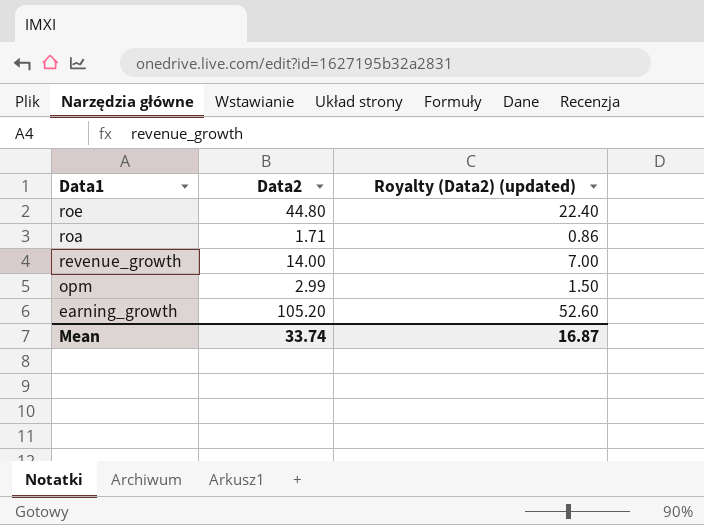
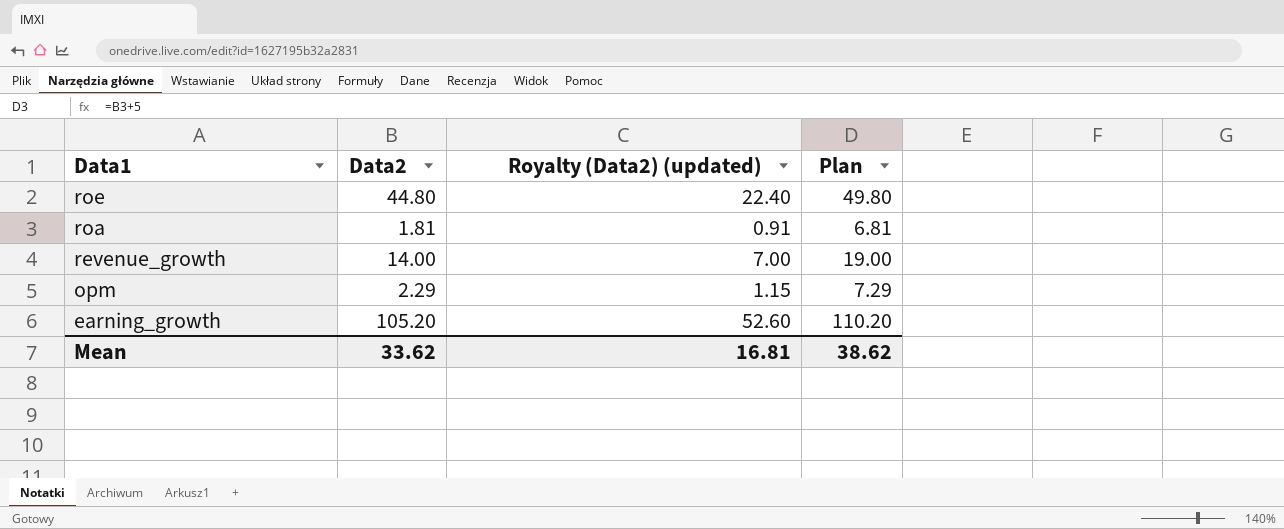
column Plan | formula: none -> [Data2] + 5
roa | Data2: 1.71 -> 1.81
roa | Royalty (Data2) (updated): 0.86 -> 0.91
opm | Data2: 2.99 -> 2.29
opm | Royalty (Data2) (updated): 1.50 -> 1.15
Mean | Data2: 33.74 -> 33.62
Mean | Royalty (Data2) (updated): 16.87 -> 16.81

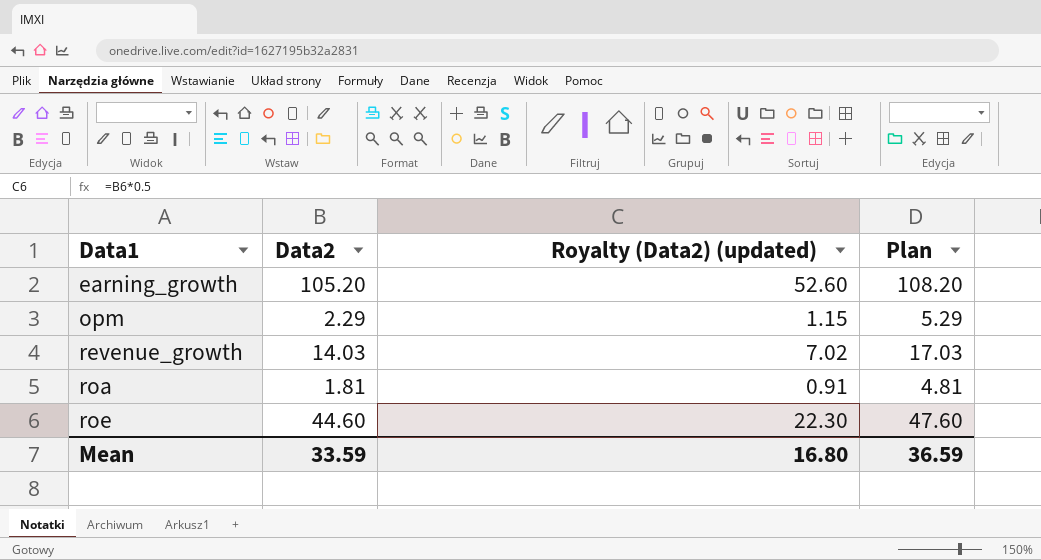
row order: Data1 descending -> Data1 ascending
column Plan | formula: [Data2] + 5 -> [Data2] + 3
revenue_growth | Data2: 14.00 -> 14.03
revenue_growth | Royalty (Data2) (updated): 7.00 -> 7.02
roe | Data2: 44.80 -> 44.60
roe | Royalty (Data2) (updated): 22.40 -> 22.30
Mean | Data2: 33.62 -> 33.59
Mean | Royalty (Data2) (updated): 16.81 -> 16.80
Mean | Plan: 38.62 -> 36.59

